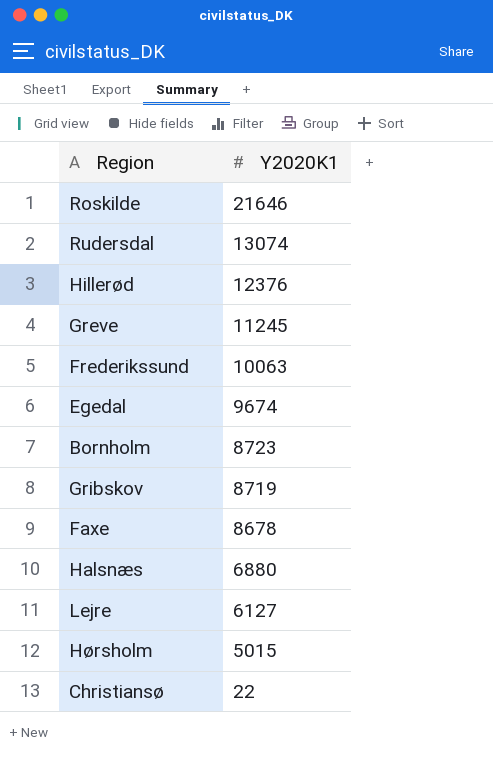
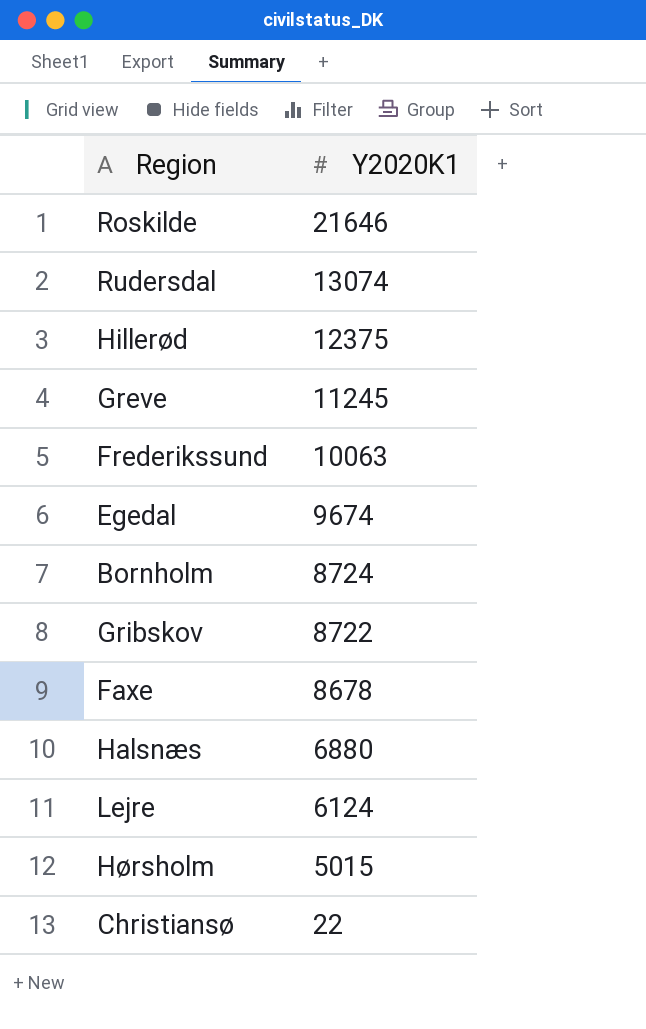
Hillerød | Y2020K1: 12376 -> 12375
Bornholm | Y2020K1: 8723 -> 8724
Gribskov | Y2020K1: 8719 -> 8722
Lejre | Y2020K1: 6127 -> 6124

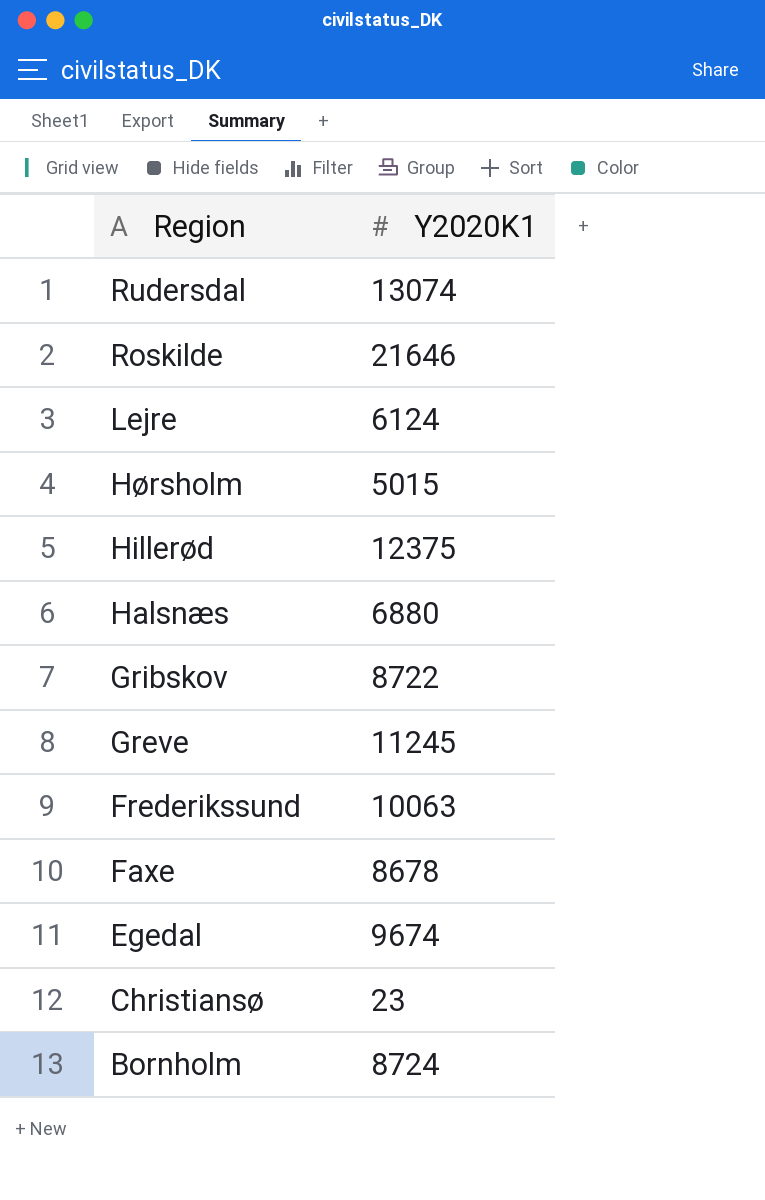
row order: Y2020K1 descending -> Region descending
Christiansø | Y2020K1: 22 -> 23

